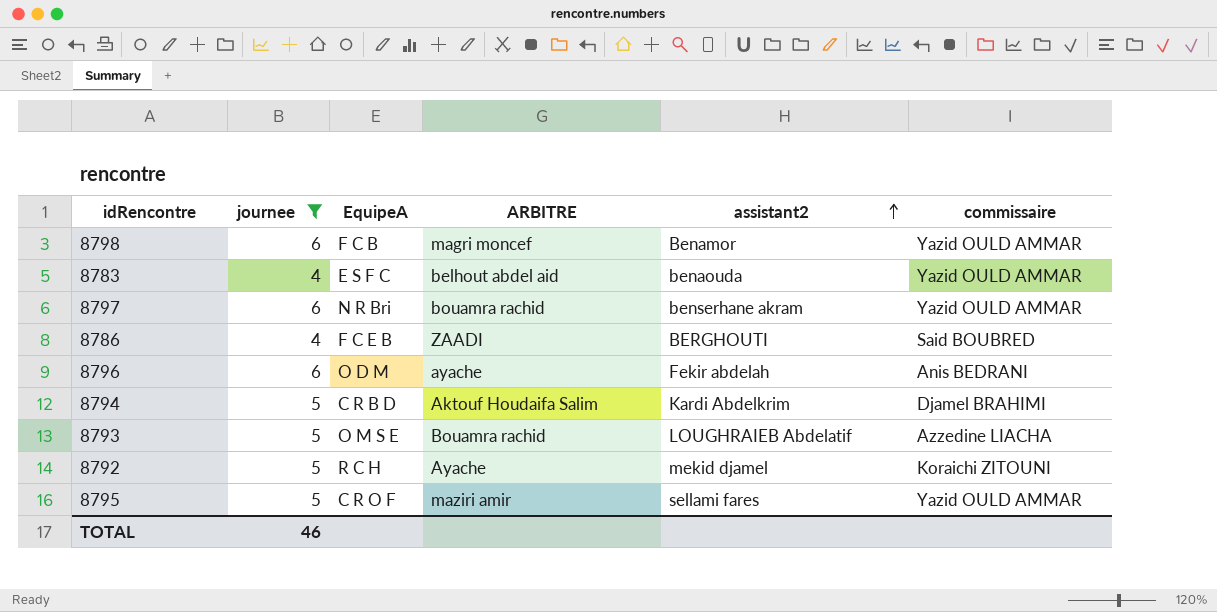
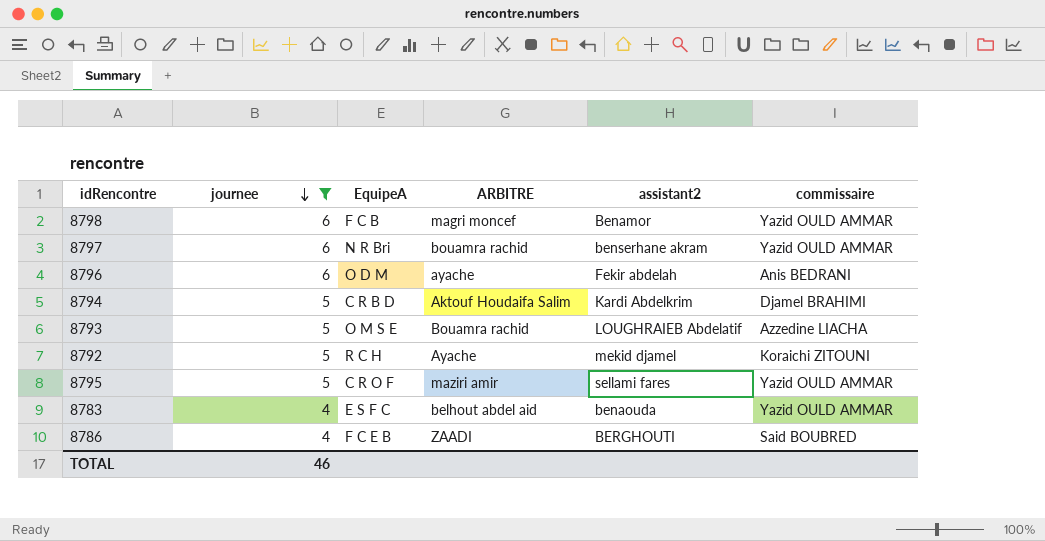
row order: assistant2 ascending -> journee descending

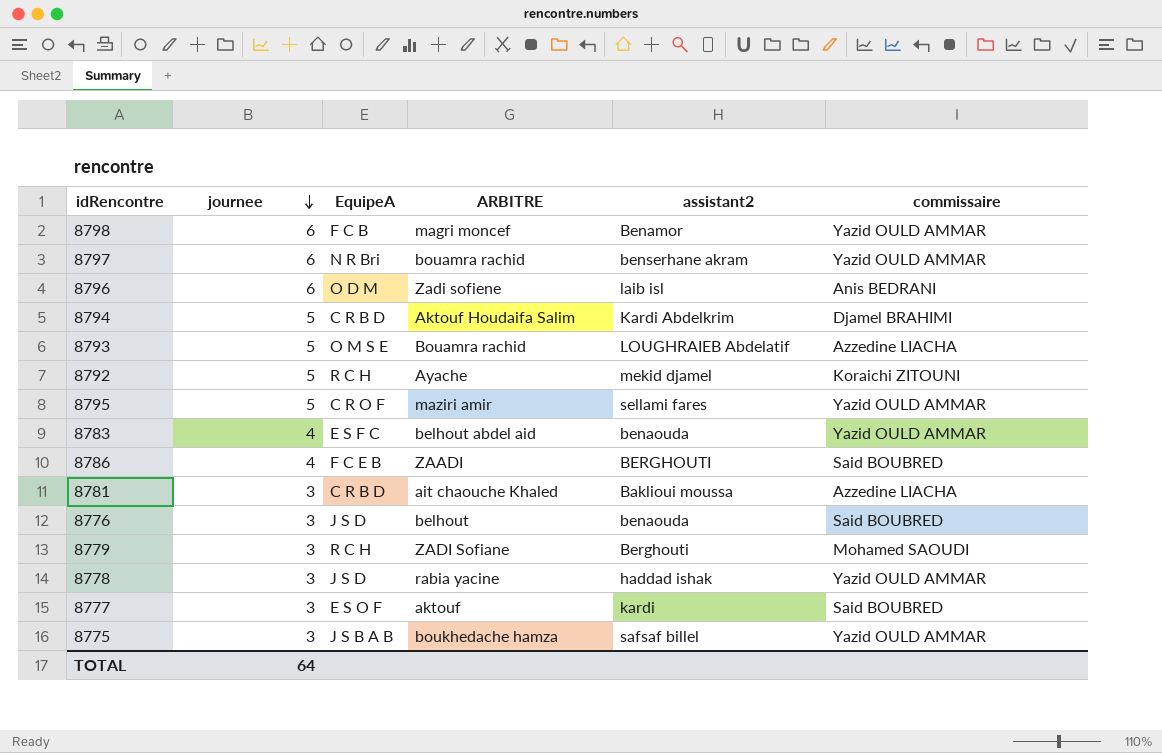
filter: journee != 3 -> none
8796 | ARBITRE: ayache -> Zadi sofiene
8796 | assistant2: Fekir abdelah -> laib isl
TOTAL | journee: 46 -> 64

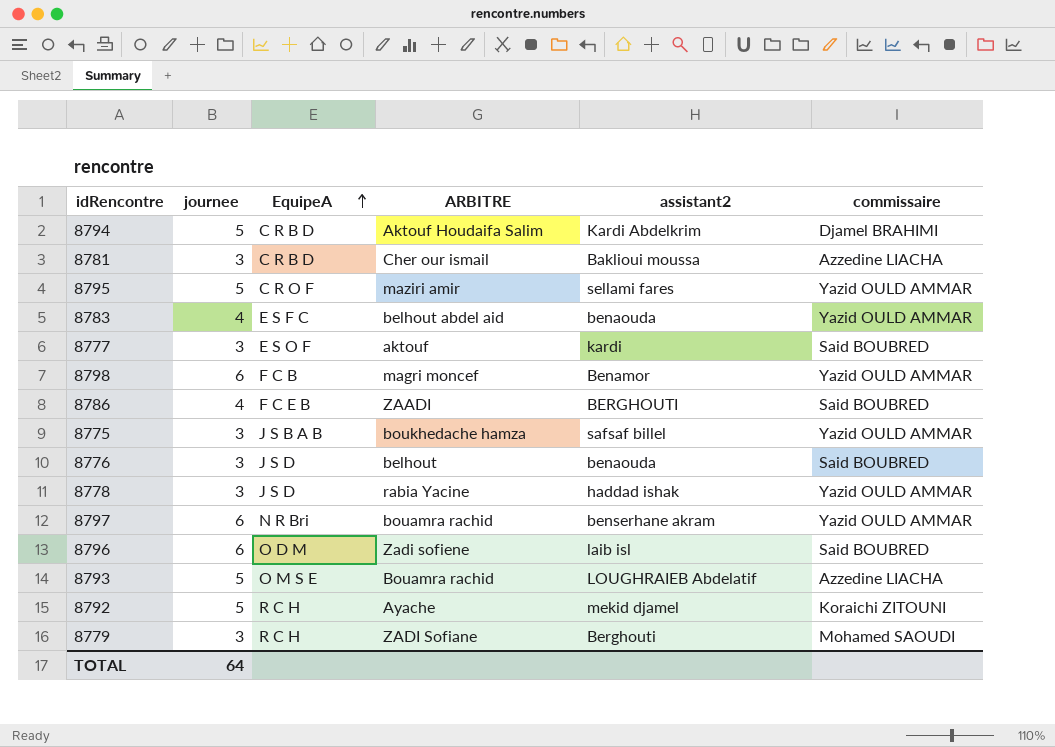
row order: journee descending -> EquipeA ascending
8781 | ARBITRE: ait chaouche Khaled -> Cher our ismail
8778 | ARBITRE: rabia yacine -> rabia Yacine
8796 | commissaire: Anis BEDRANI -> Said BOUBRED

